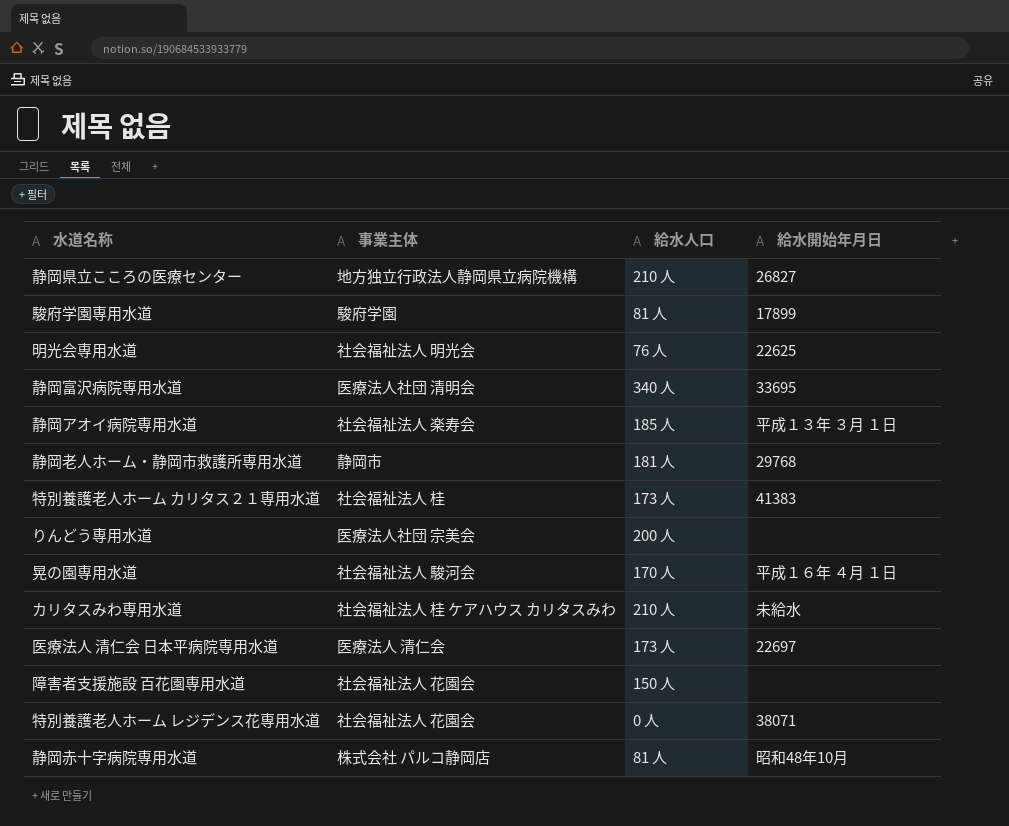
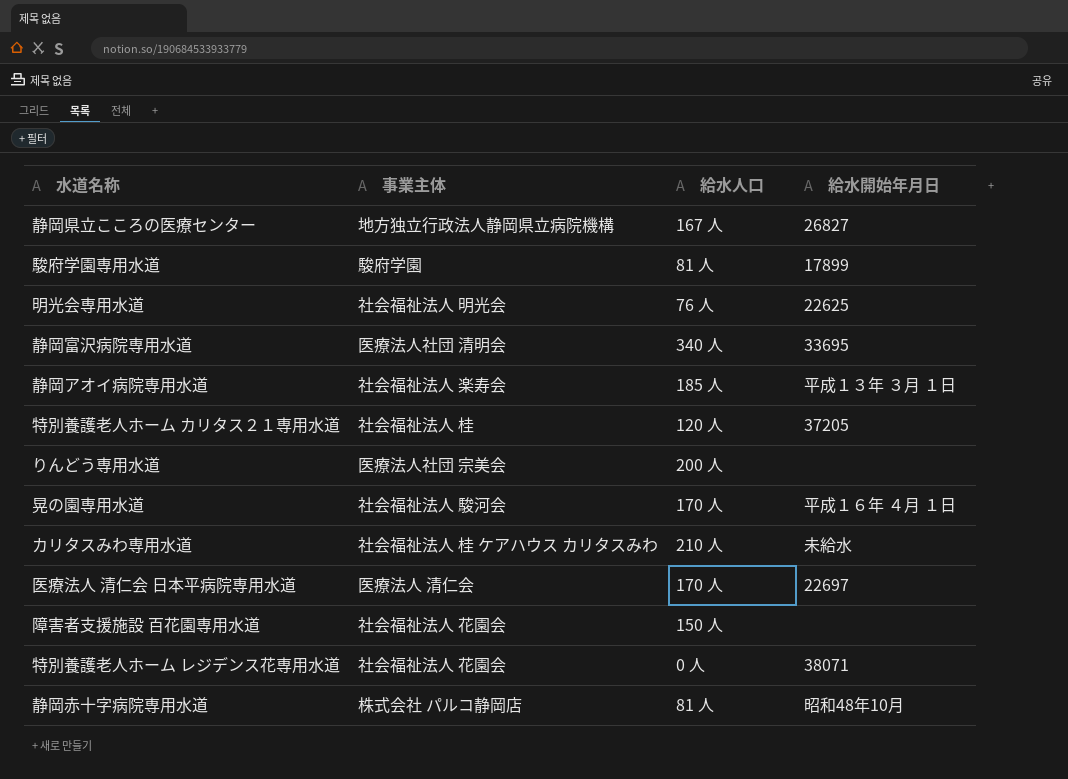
row 静岡老人ホーム・静岡市救護所専用水道: 静岡市 | 181 人 | 29768 -> none
静岡県立こころの医療センター | 給水人口: 210 人 -> 167 人
特別養護老人ホーム カリタス２１専用水道 | 給水人口: 173 人 -> 120 人
特別養護老人ホーム カリタス２１専用水道 | 給水開始年月日: 41383 -> 37205
医療法人 清仁会 日本平病院専用水道 | 給水人口: 173 人 -> 170 人

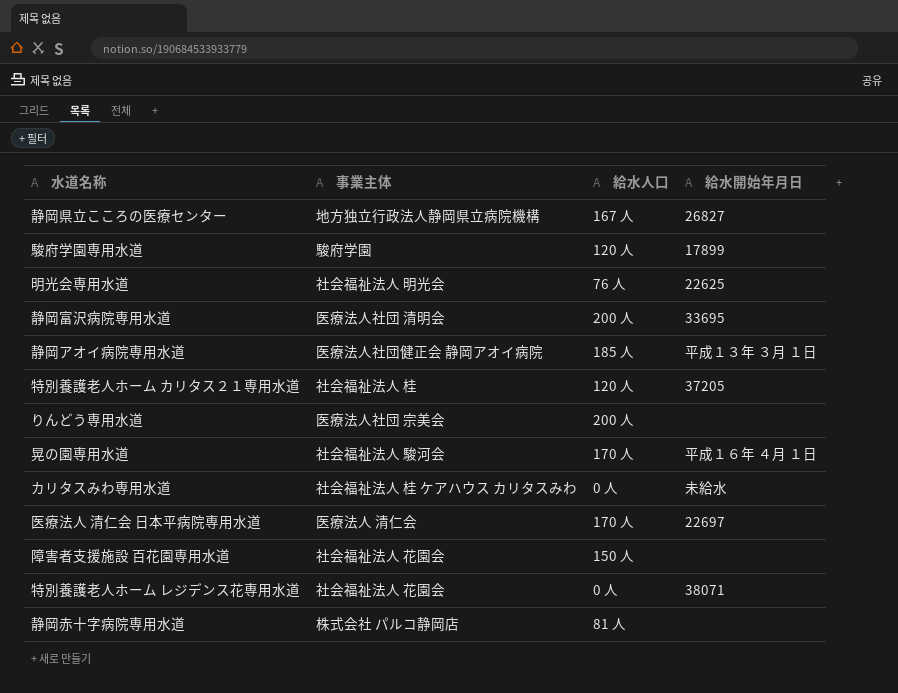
駿府学園専用水道 | 給水人口: 81 人 -> 120 人
静岡富沢病院専用水道 | 給水人口: 340 人 -> 200 人
静岡アオイ病院専用水道 | 事業主体: 社会福祉法人 楽寿会 -> 医療法人社団健正会 静岡アオイ病院
カリタスみわ専用水道 | 給水人口: 210 人 -> 0 人
静岡赤十字病院専用水道 | 給水開始年月日: 昭和48年10月 -> none

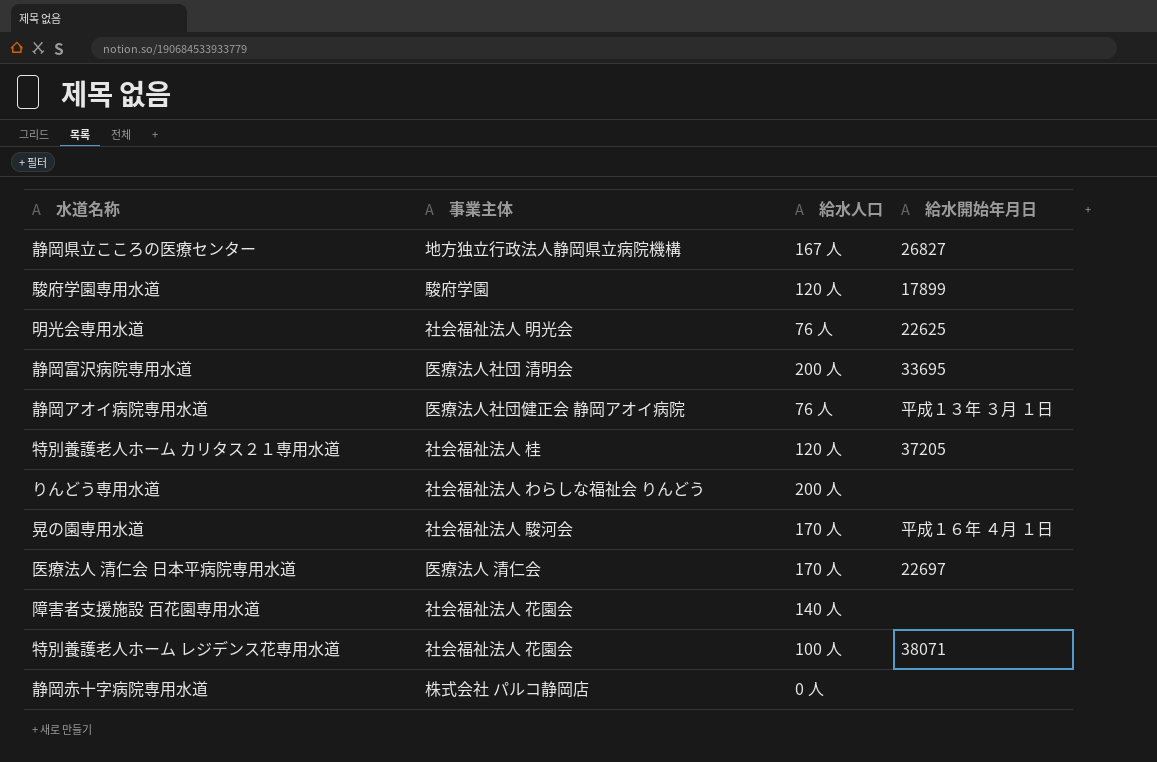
row カリタスみわ専用水道: 社会福祉法人 桂 ケアハウス カリタスみわ | 0 人 | 未給水 -> none
静岡アオイ病院専用水道 | 給水人口: 185 人 -> 76 人
りんどう専用水道 | 事業主体: 医療法人社団 宗美会 -> 社会福祉法人 わらしな福祉会 りんどう
障害者支援施設 百花園専用水道 | 給水人口: 150 人 -> 140 人
特別養護老人ホーム レジデンス花専用水道 | 給水人口: 0 人 -> 100 人
静岡赤十字病院専用水道 | 給水人口: 81 人 -> 0 人

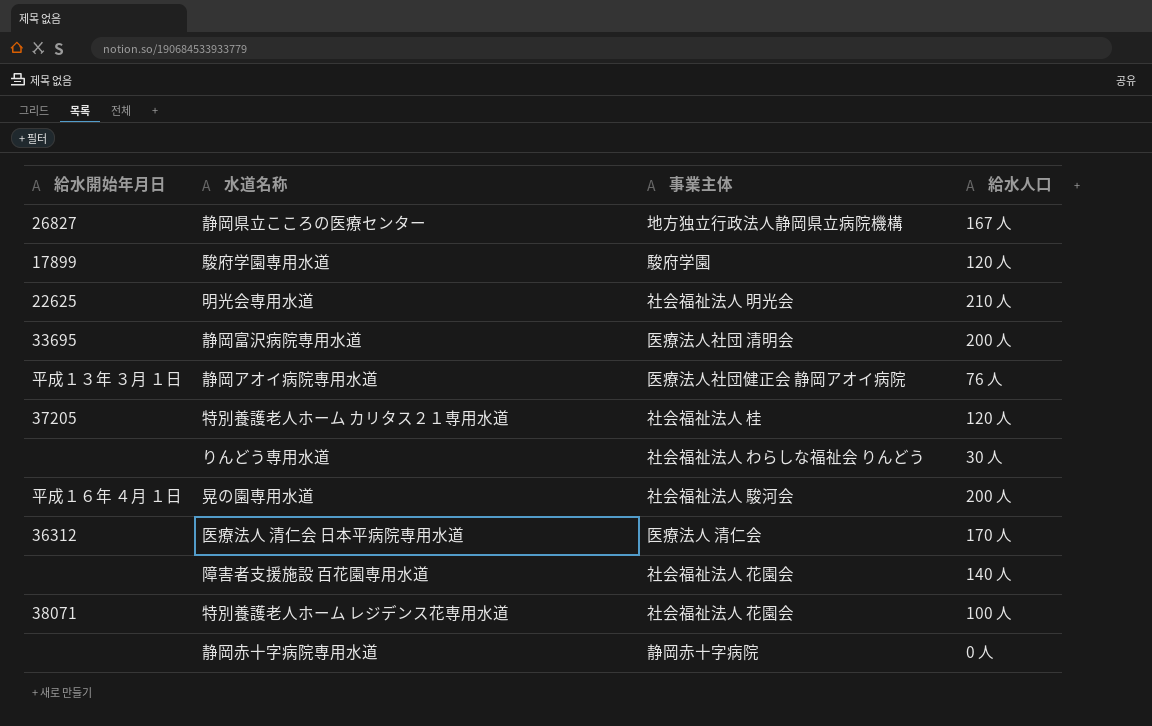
column 給水開始年月日 | position: 4 -> 1
明光会専用水道 | 給水人口: 76 人 -> 210 人
りんどう専用水道 | 給水人口: 200 人 -> 30 人
晃の園専用水道 | 給水人口: 170 人 -> 200 人
医療法人 清仁会 日本平病院専用水道 | 給水開始年月日: 22697 -> 36312
静岡赤十字病院専用水道 | 事業主体: 株式会社 パルコ静岡店 -> 静岡赤十字病院

